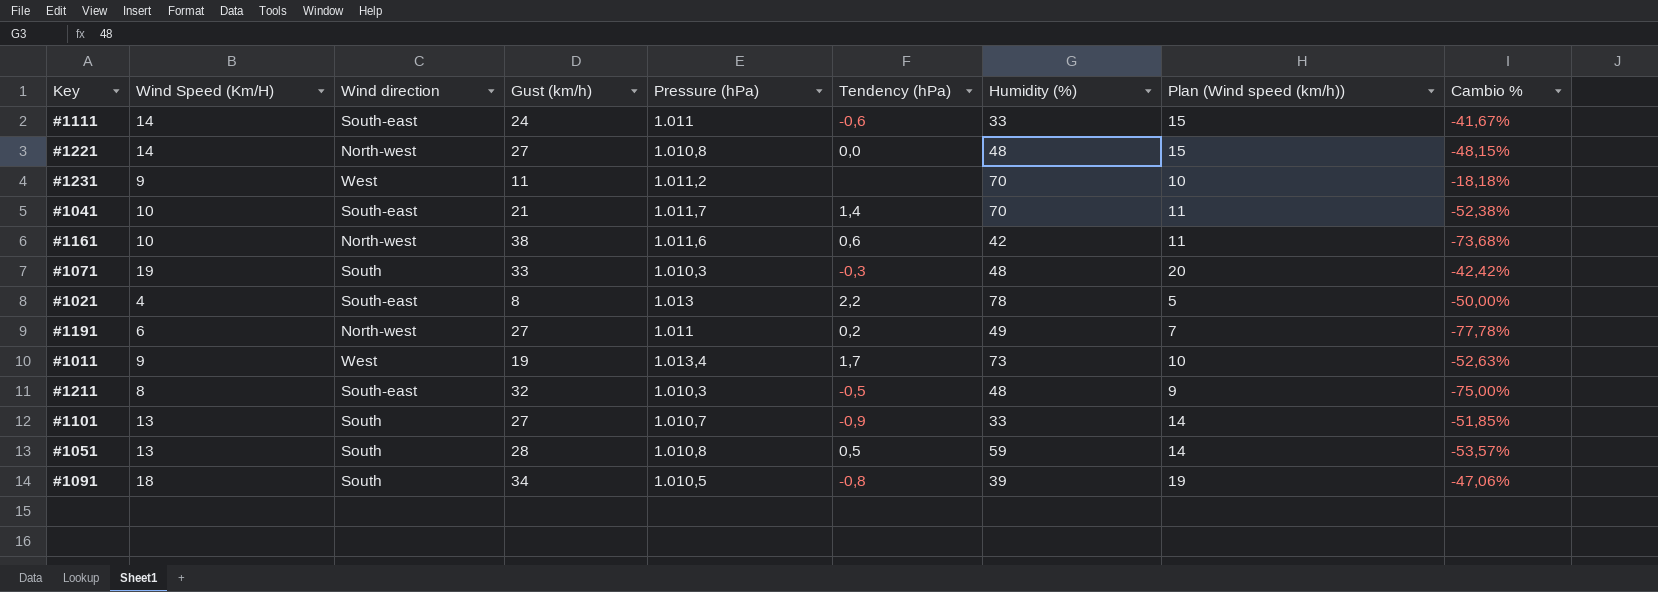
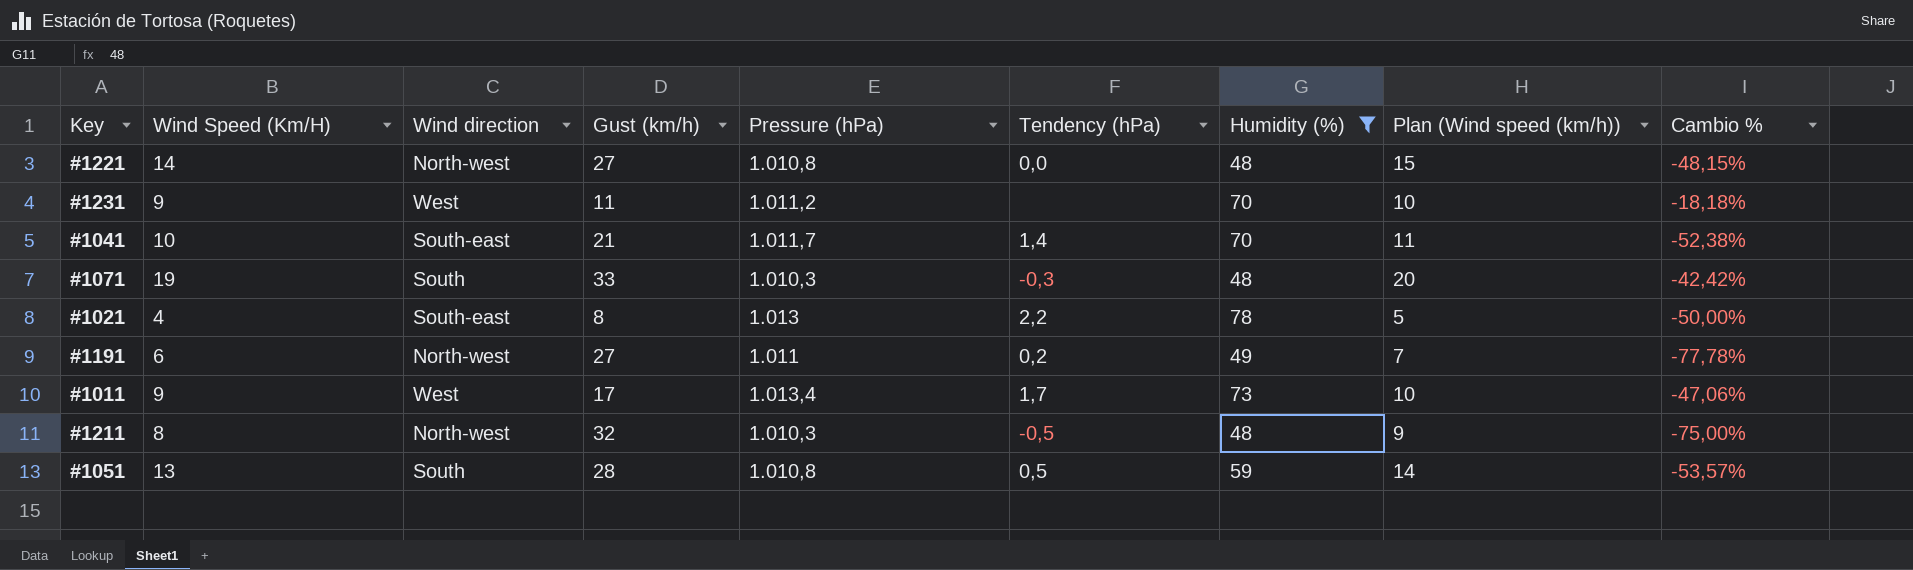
filter: none -> Humidity (%) >= 48
#1011 | Gust (km/h): 19 -> 17
#1011 | Cambio %: -52,63% -> -47,06%
#1211 | Wind direction: South-east -> North-west

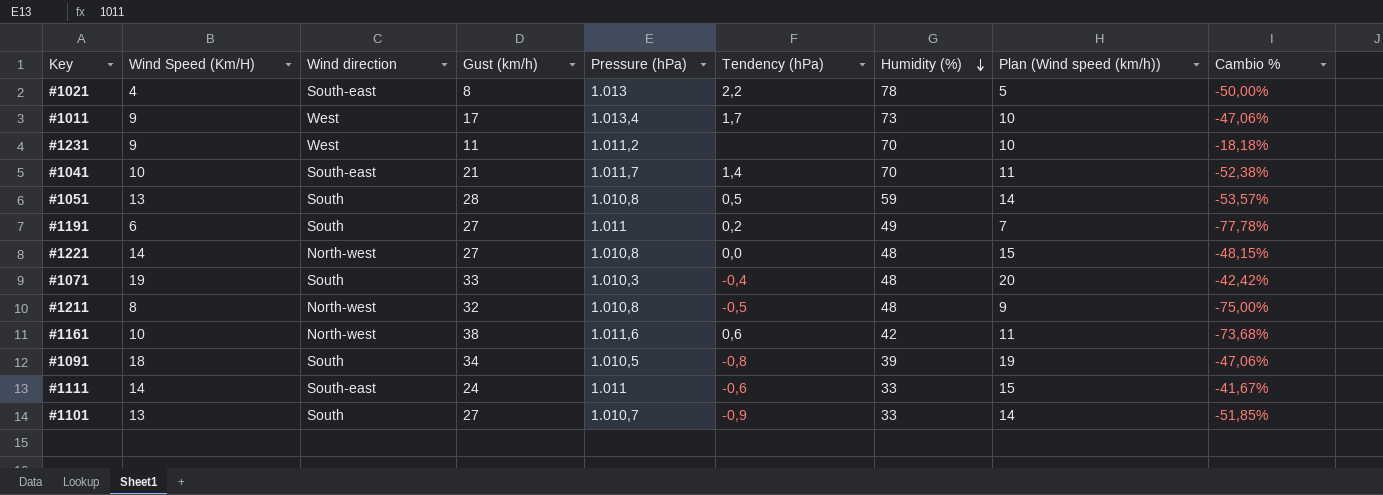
filter: Humidity (%) >= 48 -> none
row order: none -> Humidity (%) descending
#1191 | Wind direction: North-west -> South
#1071 | Tendency (hPa): -0,3 -> -0,4
#1211 | Pressure (hPa): 1.010,3 -> 1.010,8

